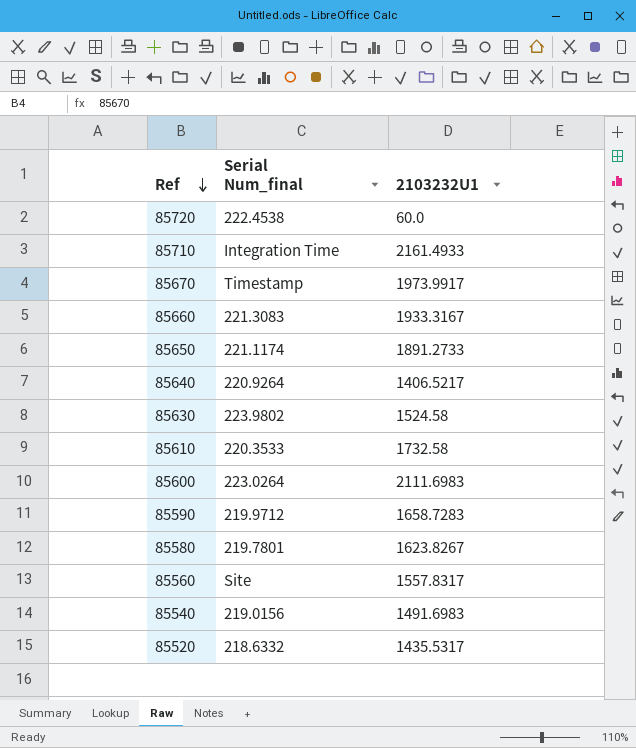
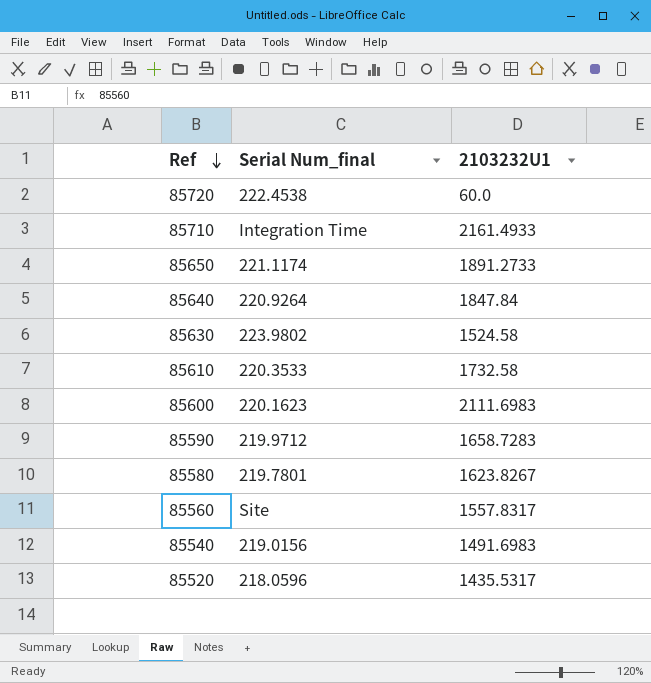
row 85670: Timestamp | 1973.9917 -> none
row 85660: 221.3083 | 1933.3167 -> none
85640 | 2103232U1: 1406.5217 -> 1847.84
85600 | Serial Num_final: 223.0264 -> 220.1623
85520 | Serial Num_final: 218.6332 -> 218.0596

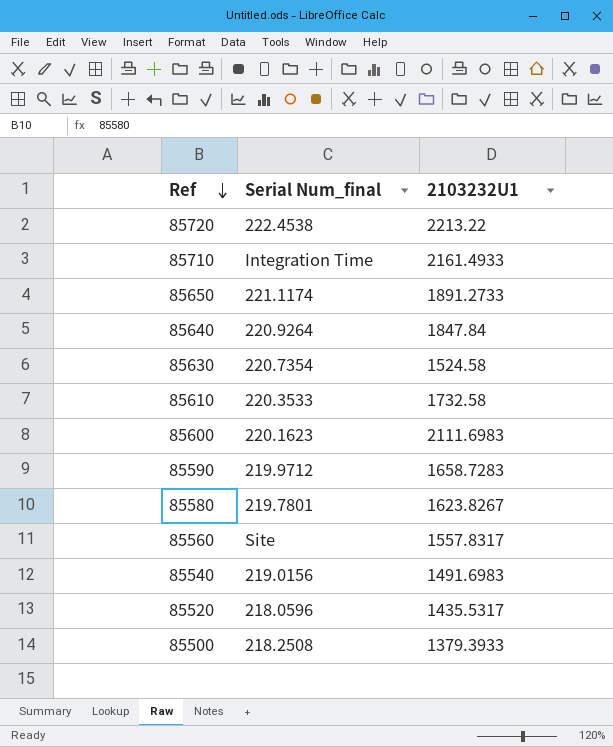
85720 | 2103232U1: 60.0 -> 2213.22
85630 | Serial Num_final: 223.9802 -> 220.7354
row 85500: none -> 218.2508 | 1379.3933

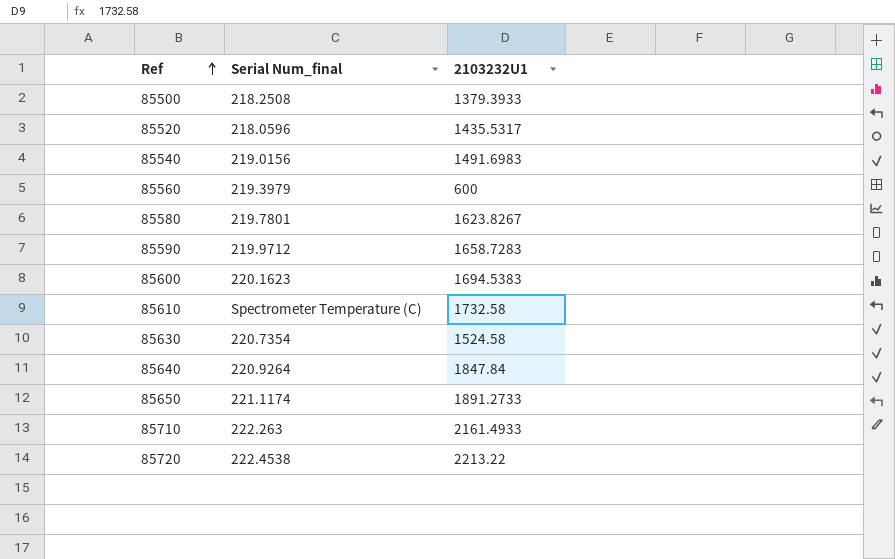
row order: Ref descending -> Ref ascending
85560 | Serial Num_final: Site -> 219.3979
85560 | 2103232U1: 1557.8317 -> 600
85600 | 2103232U1: 2111.6983 -> 1694.5383
85610 | Serial Num_final: 220.3533 -> Spectrometer Temperature (C)
85710 | Serial Num_final: Integration Time -> 222.263

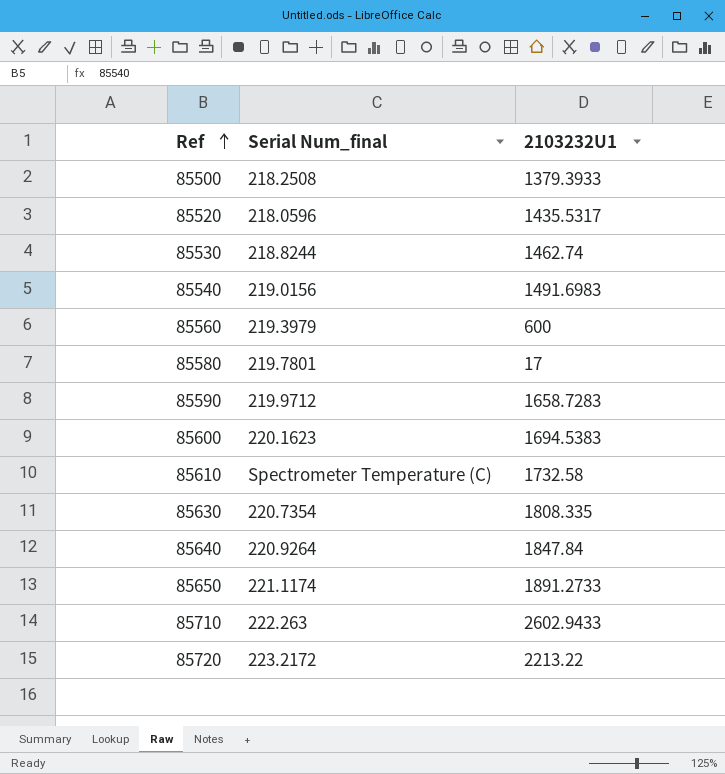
row 85530: none -> 218.8244 | 1462.74
85580 | 2103232U1: 1623.8267 -> 17
85630 | 2103232U1: 1524.58 -> 1808.335
85710 | 2103232U1: 2161.4933 -> 2602.9433
85720 | Serial Num_final: 222.4538 -> 223.2172

